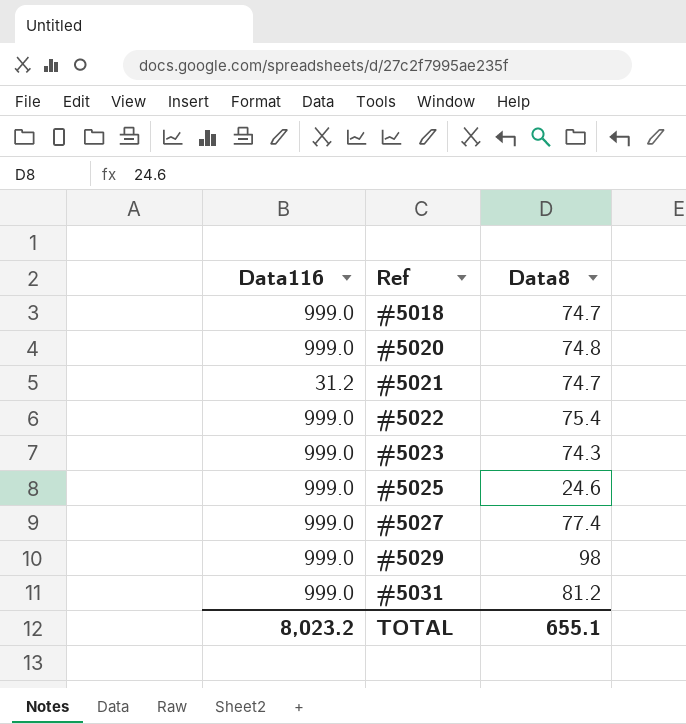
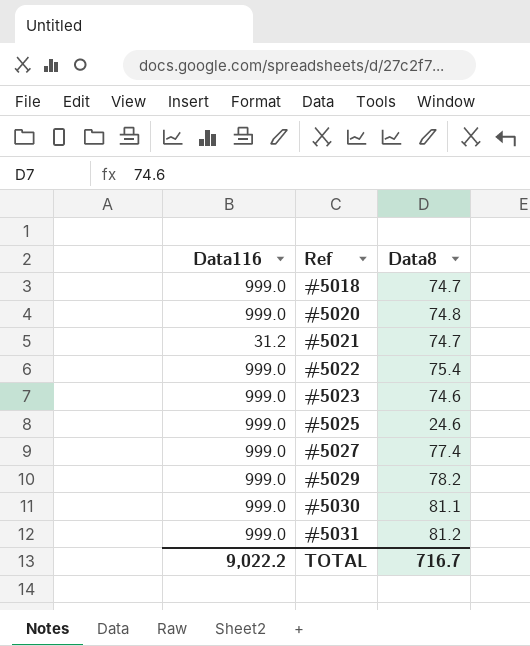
#5023 | Data8: 74.3 -> 74.6
#5029 | Data8: 98 -> 78.2
row #5030: none -> 999.0 | 81.1
TOTAL | Data116: 8,023.2 -> 9,022.2
TOTAL | Data8: 655.1 -> 716.7

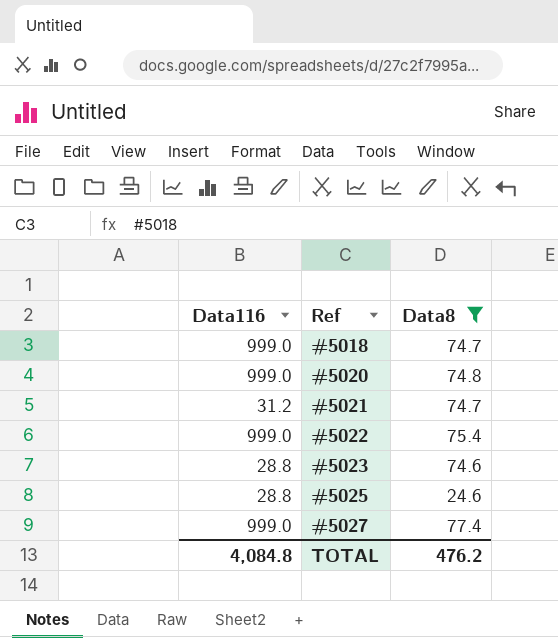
filter: none -> Data8 <= 77.4
#5023 | Data116: 999.0 -> 28.8
#5025 | Data116: 999.0 -> 28.8
TOTAL | Data116: 9,022.2 -> 4,084.8
TOTAL | Data8: 716.7 -> 476.2

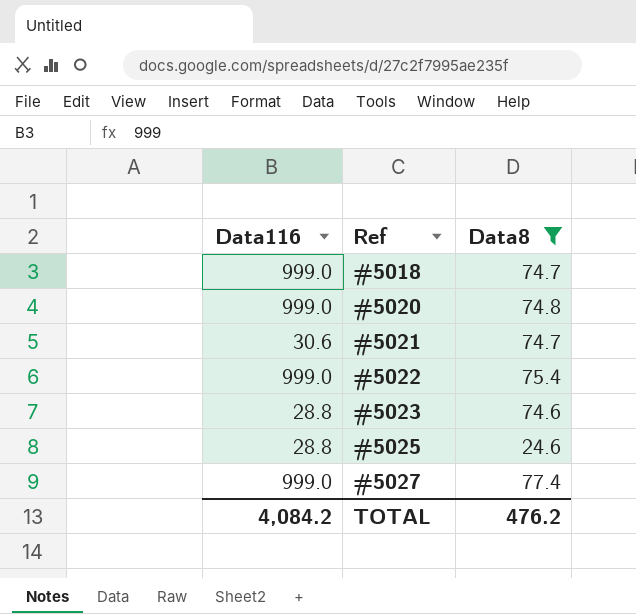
#5021 | Data116: 31.2 -> 30.6
TOTAL | Data116: 4,084.8 -> 4,084.2

